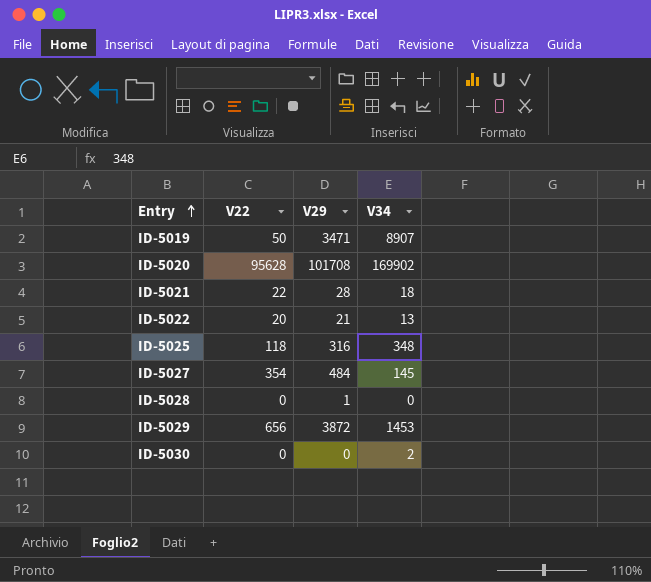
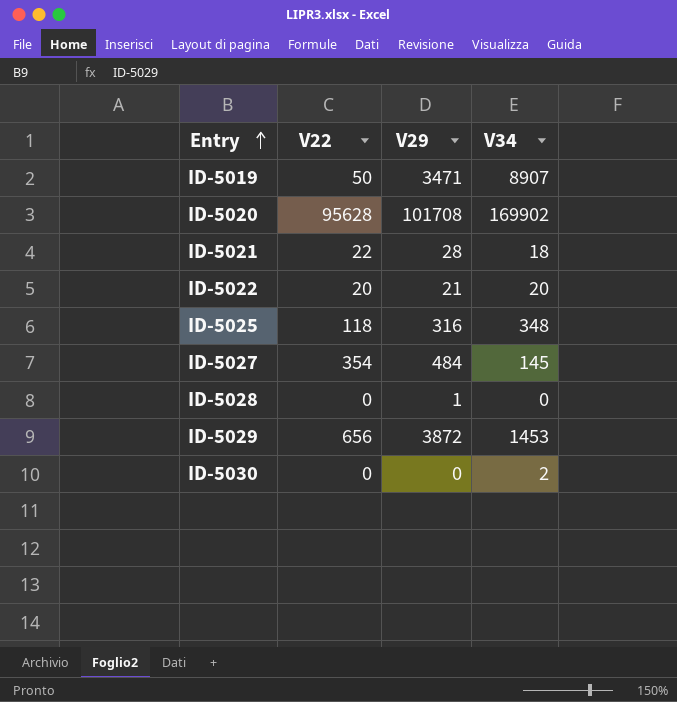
ID-5022 | V34: 13 -> 20

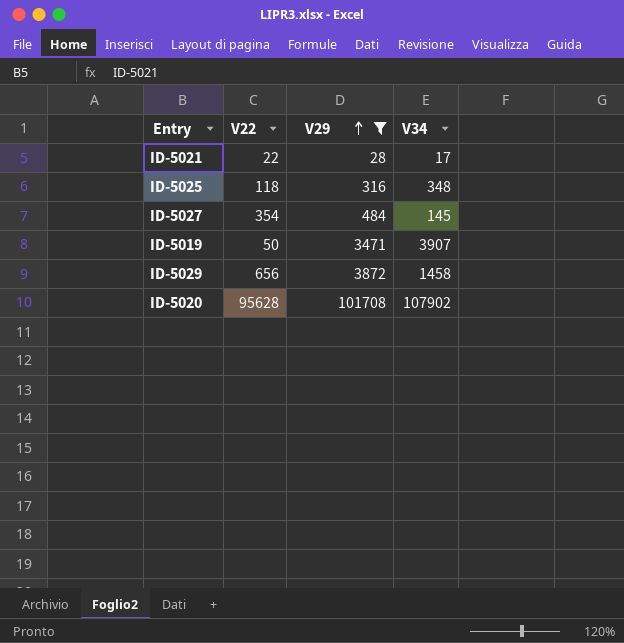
filter: none -> V29 >= 28
row order: Entry ascending -> V29 ascending
ID-5021 | V34: 18 -> 17
ID-5019 | V34: 8907 -> 3907
ID-5029 | V34: 1453 -> 1458
ID-5020 | V34: 169902 -> 107902

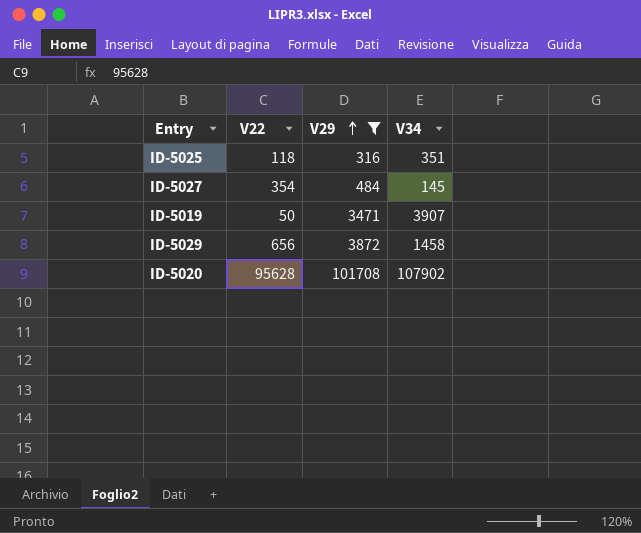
row ID-5021: 22 | 28 | 17 -> none
ID-5025 | V34: 348 -> 351

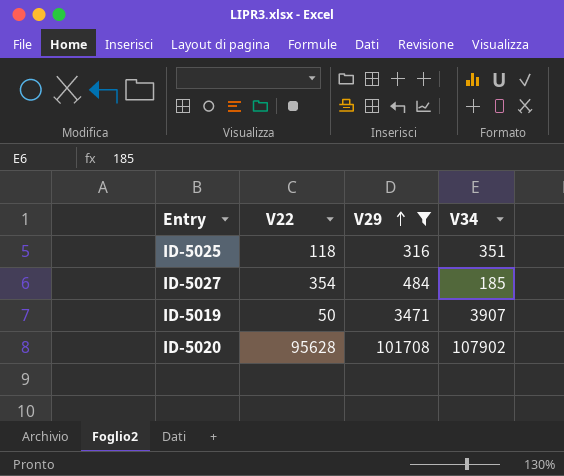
row ID-5029: 656 | 3872 | 1458 -> none
ID-5027 | V34: 145 -> 185

